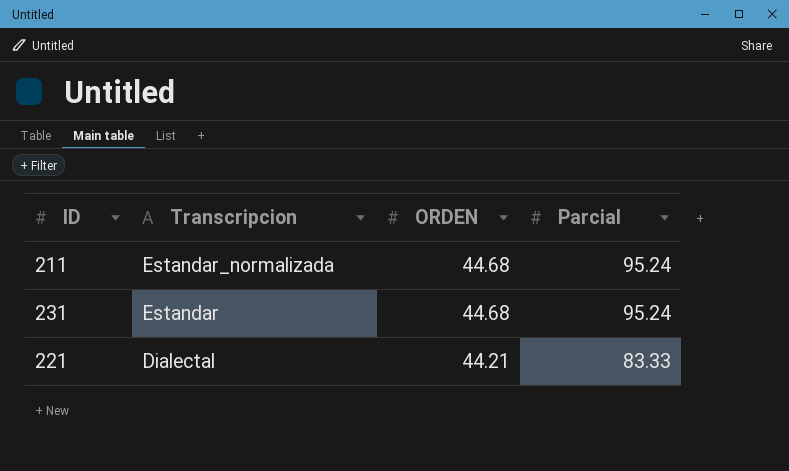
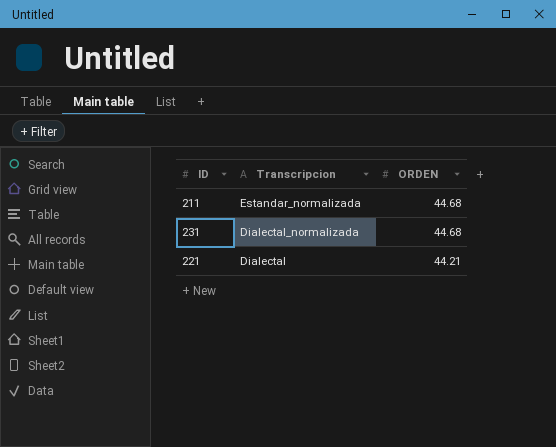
column Parcial | position: 4 -> none
231 | Transcripcion: Estandar -> Dialectal_normalizada

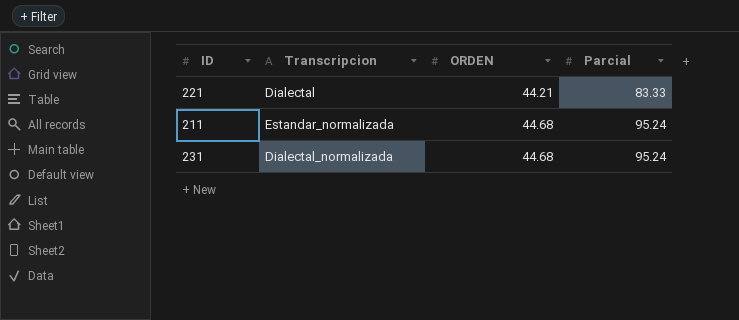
row order: Transcripcion descending -> ORDEN ascending
column Parcial | position: none -> 4

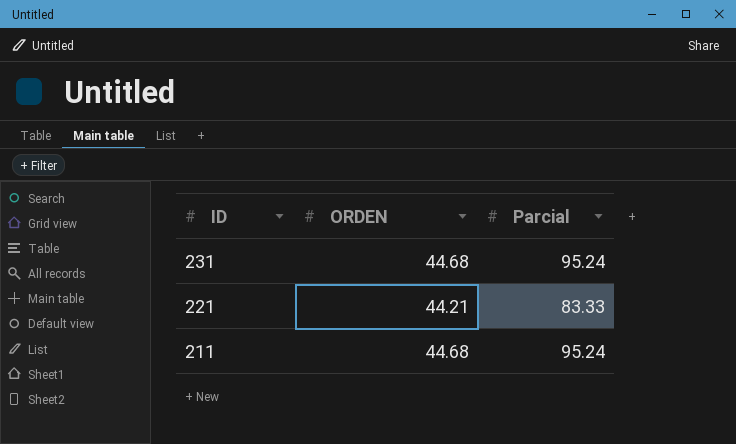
row order: ORDEN ascending -> ID descending
column Transcripcion | position: 2 -> none

